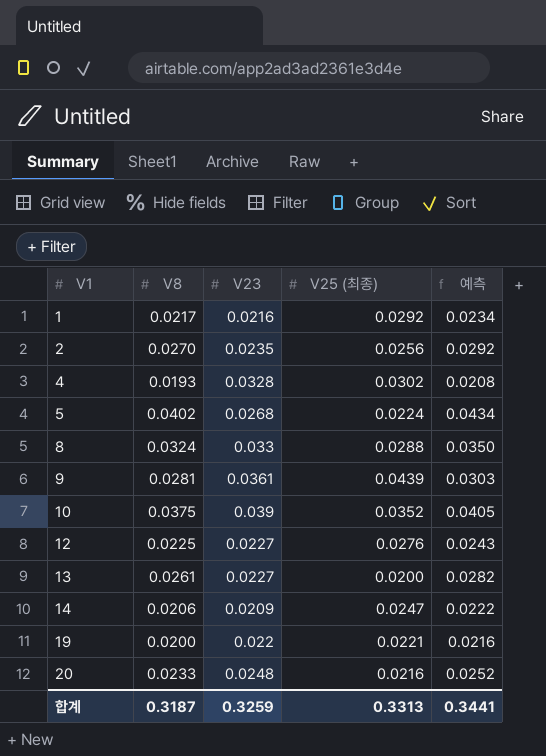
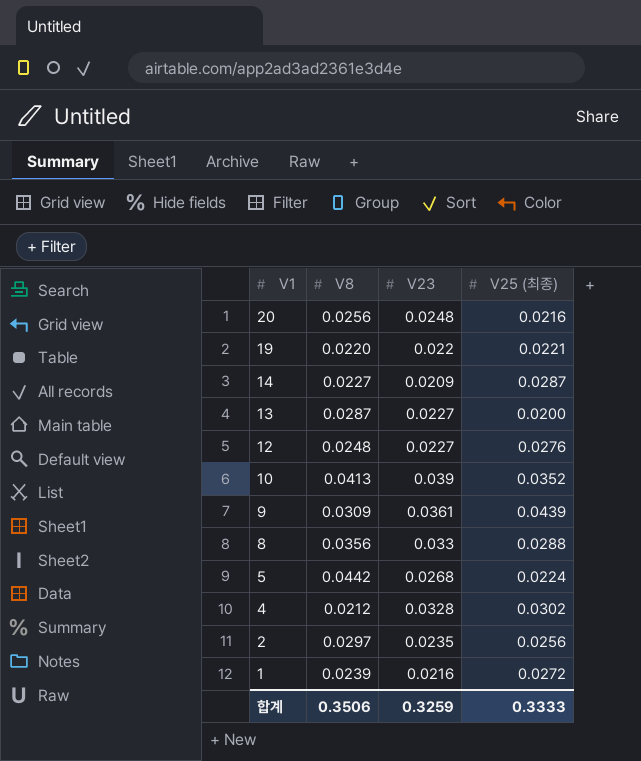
row order: V1 ascending -> V1 descending
column 예측 | formula: [V8] * 1.08 -> none
20 | V8: 0.0233 -> 0.0256
19 | V8: 0.0200 -> 0.0220
14 | V8: 0.0206 -> 0.0227
14 | V25 (최종): 0.0247 -> 0.0287
13 | V8: 0.0261 -> 0.0287
12 | V8: 0.0225 -> 0.0248
10 | V8: 0.0375 -> 0.0413
9 | V8: 0.0281 -> 0.0309
8 | V8: 0.0324 -> 0.0356
5 | V8: 0.0402 -> 0.0442
4 | V8: 0.0193 -> 0.0212
2 | V8: 0.0270 -> 0.0297
1 | V8: 0.0217 -> 0.0239
1 | V25 (최종): 0.0292 -> 0.0272
합계 | V8: 0.3187 -> 0.3506
합계 | V25 (최종): 0.3313 -> 0.3333

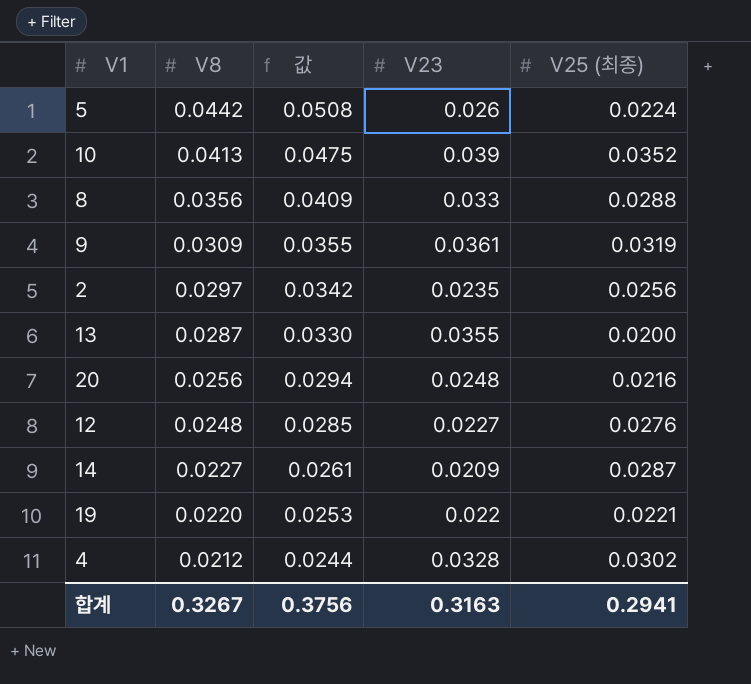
row order: V1 descending -> V8 descending
column 값 | formula: none -> [V8] * 1.15
row 1: 0.0239 | 0.0216 | 0.0272 -> none
5 | V23: 0.0268 -> 0.026
9 | V25 (최종): 0.0439 -> 0.0319
13 | V23: 0.0227 -> 0.0355
합계 | V8: 0.3506 -> 0.3267
합계 | V23: 0.3259 -> 0.3163
합계 | V25 (최종): 0.3333 -> 0.2941

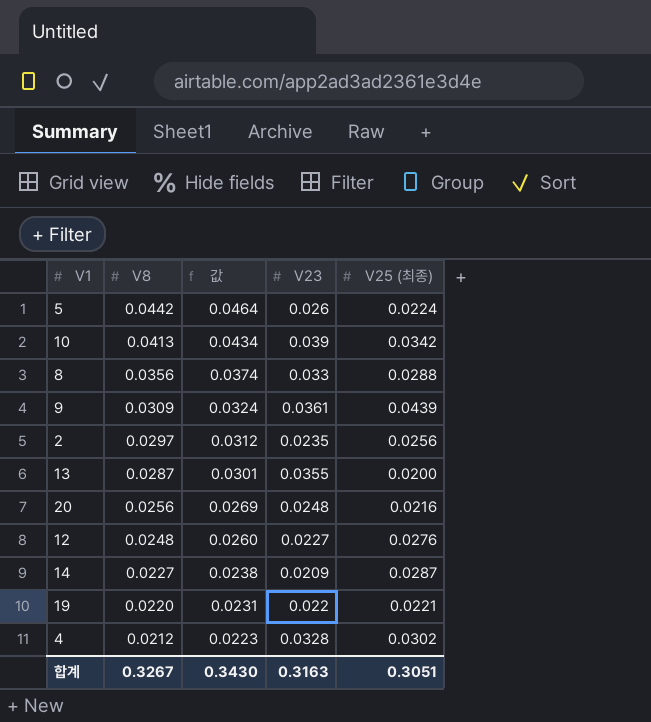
column 값 | formula: [V8] * 1.15 -> [V8] * 1.05
10 | V25 (최종): 0.0352 -> 0.0342
9 | V25 (최종): 0.0319 -> 0.0439
합계 | 값: 0.3756 -> 0.3430
합계 | V25 (최종): 0.2941 -> 0.3051

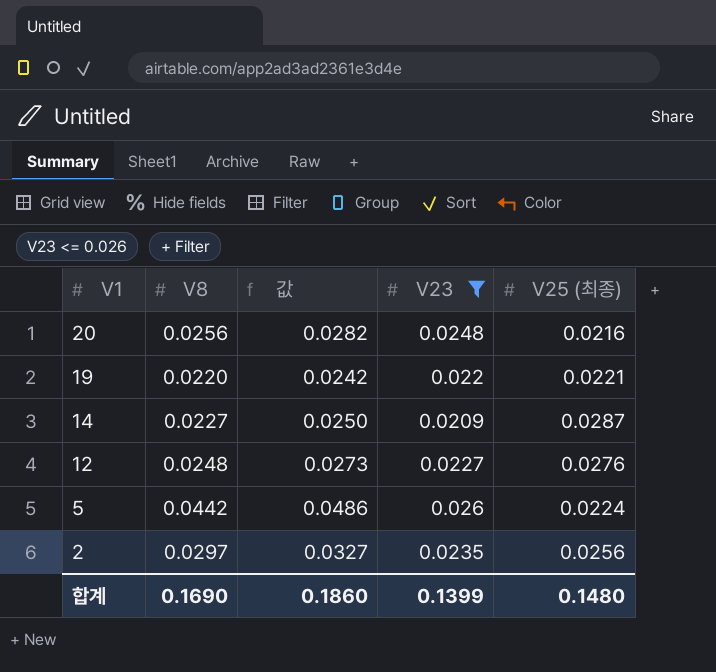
filter: none -> V23 <= 0.026
row order: V8 descending -> V1 descending
column 값 | formula: [V8] * 1.05 -> [V8] * 1.1
합계 | V8: 0.3267 -> 0.1690
합계 | 값: 0.3430 -> 0.1860
합계 | V23: 0.3163 -> 0.1399
합계 | V25 (최종): 0.3051 -> 0.1480

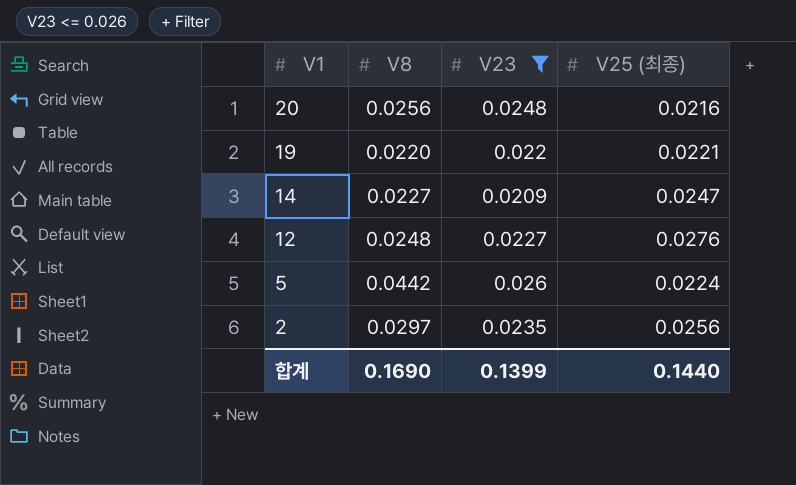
column 값 | formula: [V8] * 1.1 -> none
14 | V25 (최종): 0.0287 -> 0.0247
합계 | V25 (최종): 0.1480 -> 0.1440

